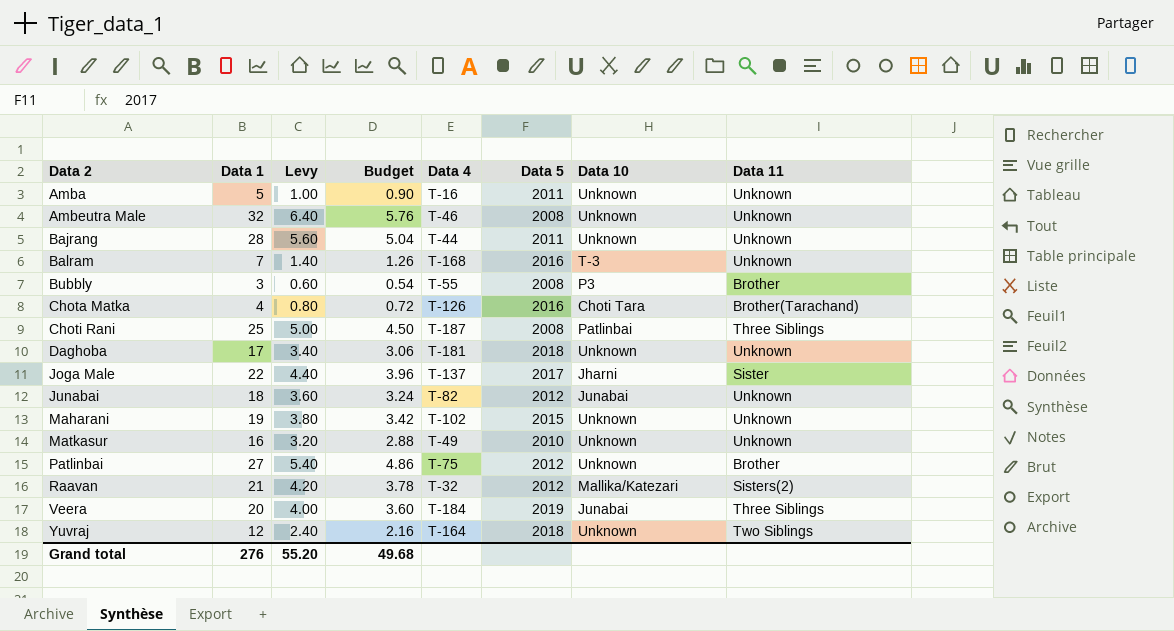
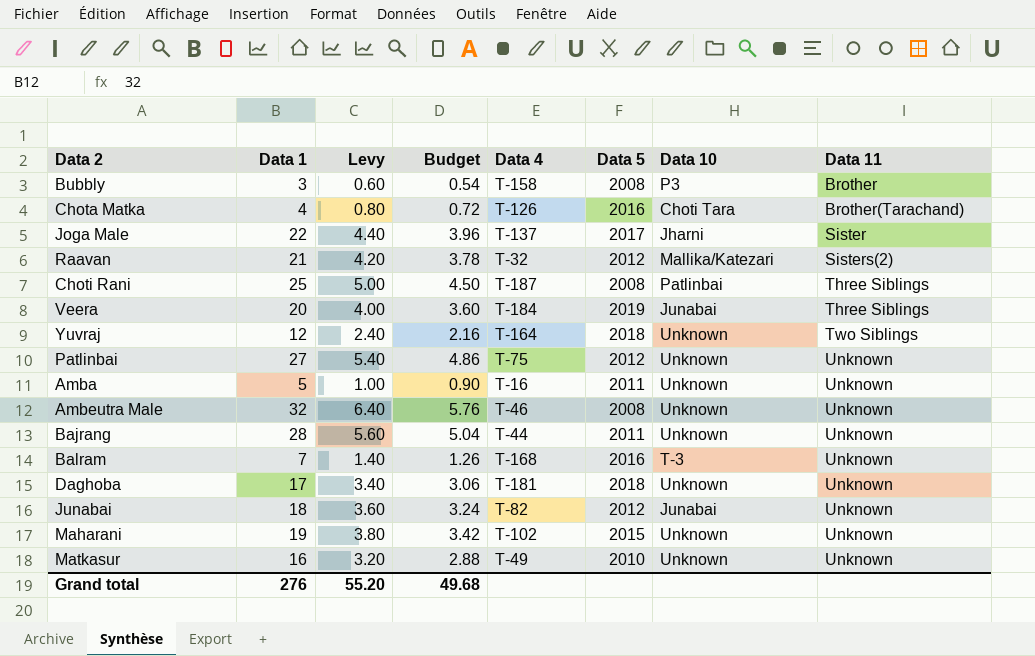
row order: Data 2 ascending -> Data 11 ascending
Bubbly | Data 4: T-55 -> T-158
Patlinbai | Data 11: Brother -> Unknown

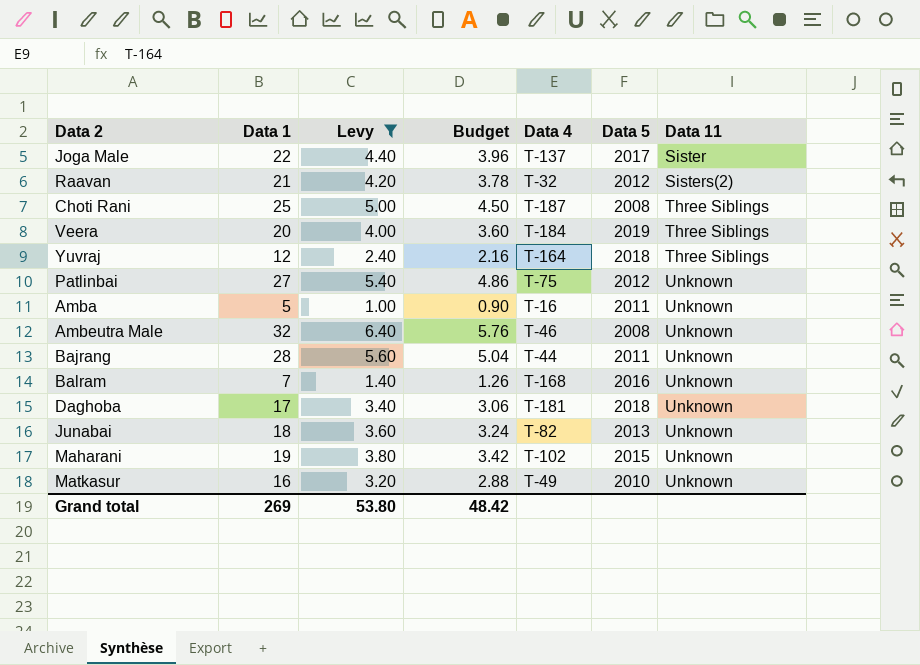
filter: none -> Levy >= 1.00
column Data 10 | position: 7 -> none
Yuvraj | Data 11: Two Siblings -> Three Siblings
Junabai | Data 5: 2012 -> 2013
Grand total | Data 1: 276 -> 269
Grand total | Levy: 55.20 -> 53.80
Grand total | Budget: 49.68 -> 48.42

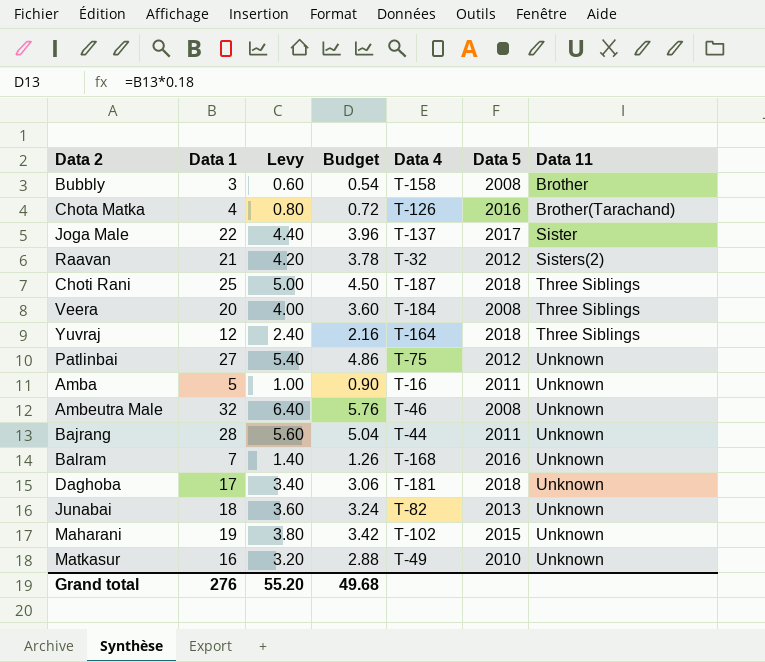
filter: Levy >= 1.00 -> none
Choti Rani | Data 5: 2008 -> 2018
Veera | Data 5: 2019 -> 2008
Grand total | Data 1: 269 -> 276
Grand total | Levy: 53.80 -> 55.20
Grand total | Budget: 48.42 -> 49.68

